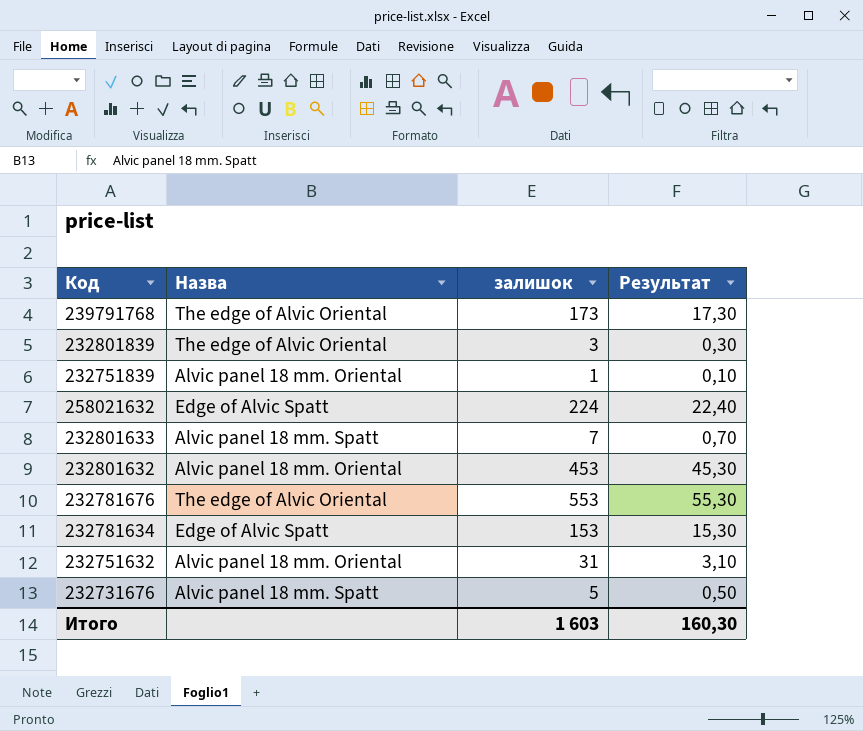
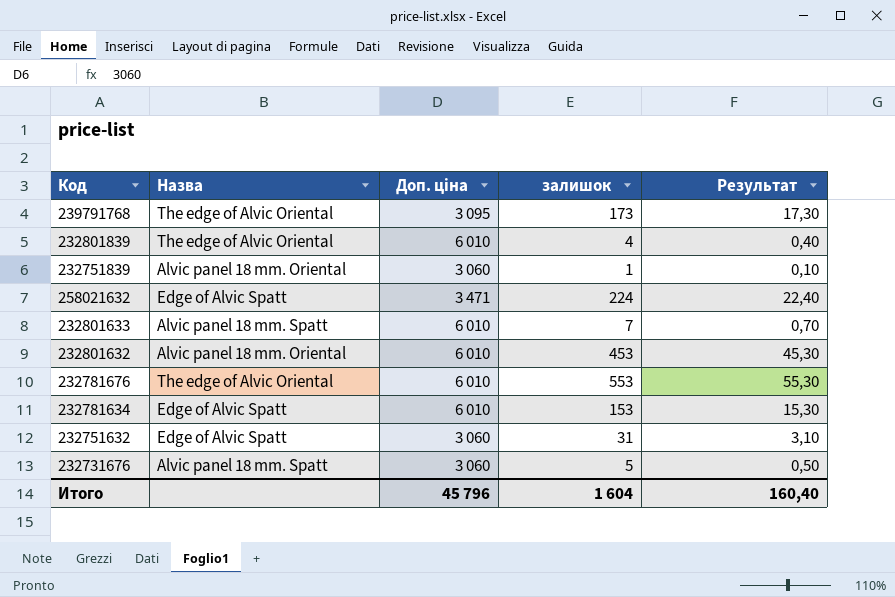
column Доп. ціна | position: none -> 3
232801839 | залишок: 3 -> 4
232801839 | Результат: 0,30 -> 0,40
232751632 | Назва: Alvic panel 18 mm. Oriental -> Edge of Alvic Spatt
Итого | залишок: 1 603 -> 1 604
Итого | Результат: 160,30 -> 160,40

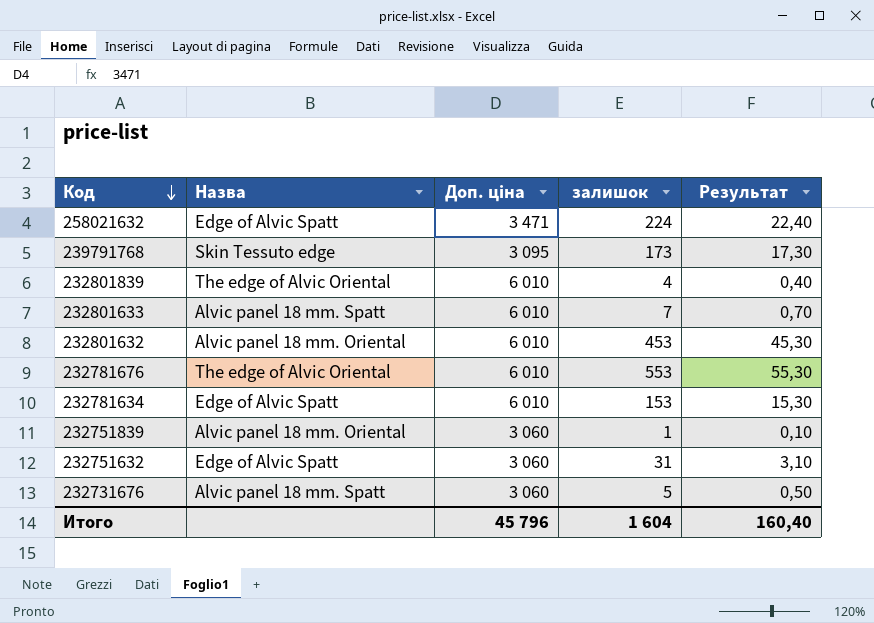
row order: none -> Код descending
239791768 | Назва: The edge of Alvic Oriental -> Skin Tessuto edge

